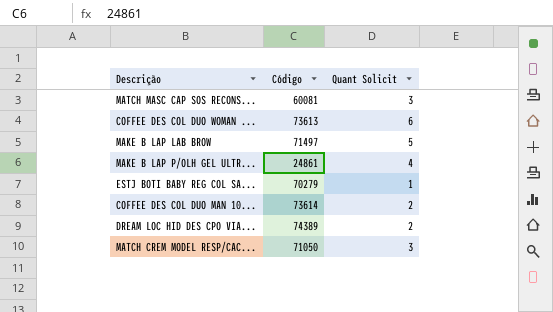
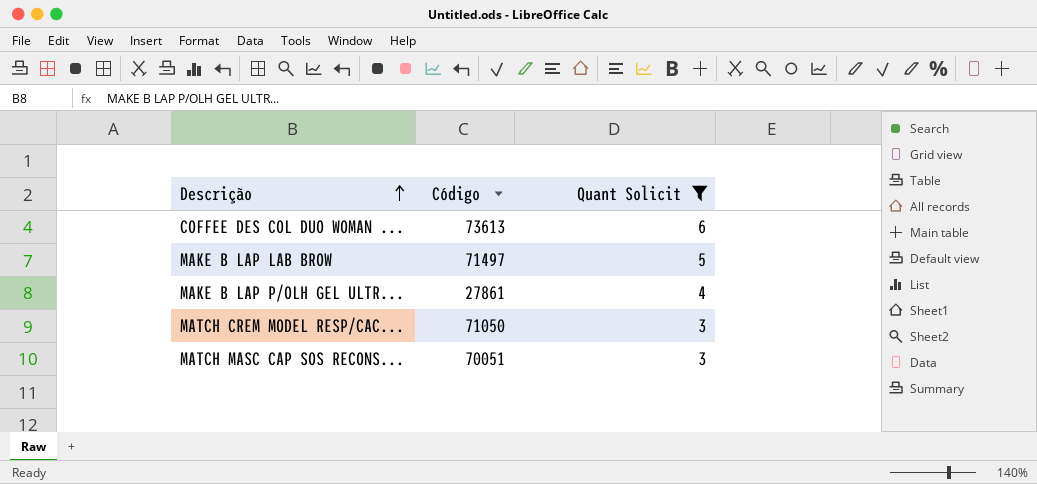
filter: none -> Quant Solicit >= 3
row order: none -> Descrição ascending
MAKE B LAP P/OLH GEL ULTR... | Código: 24861 -> 27861
MATCH MASC CAP SOS RECONS... | Código: 60081 -> 70051

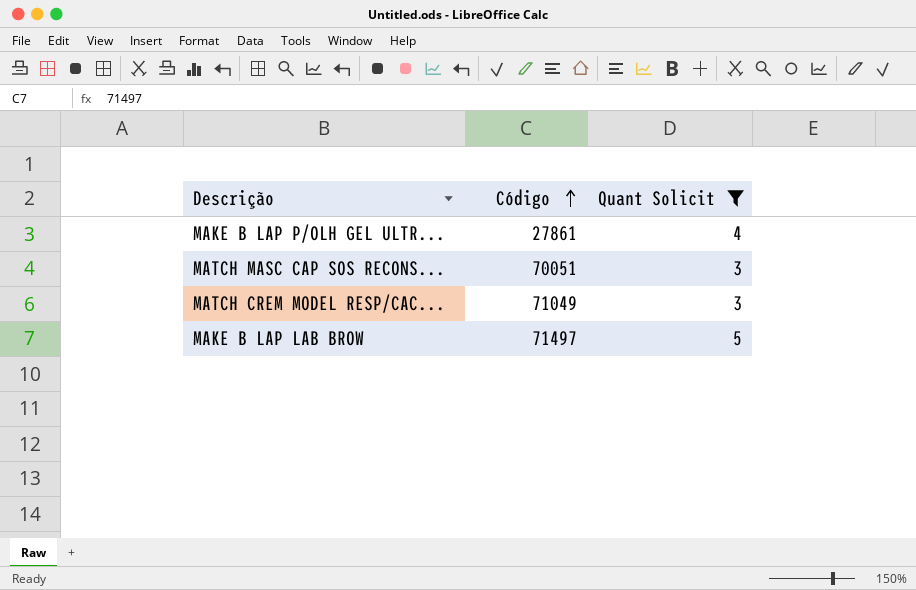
row order: Descrição ascending -> Código ascending
row COFFEE DES COL DUO WOMAN ...: 73613 | 6 -> none
MATCH CREM MODEL RESP/CAC... | Código: 71050 -> 71049

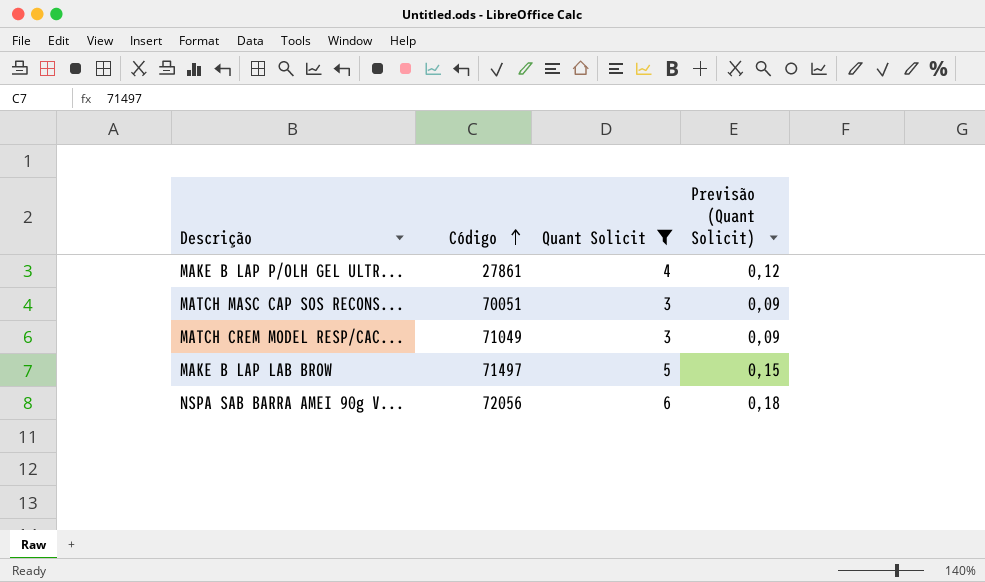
column Previsão (Quant Solicit) | formula: none -> [Quant Solicit] * 0,03
row NSPA SAB BARRA AMEI 90g V...: none -> 72056 | 6 | 0,18

